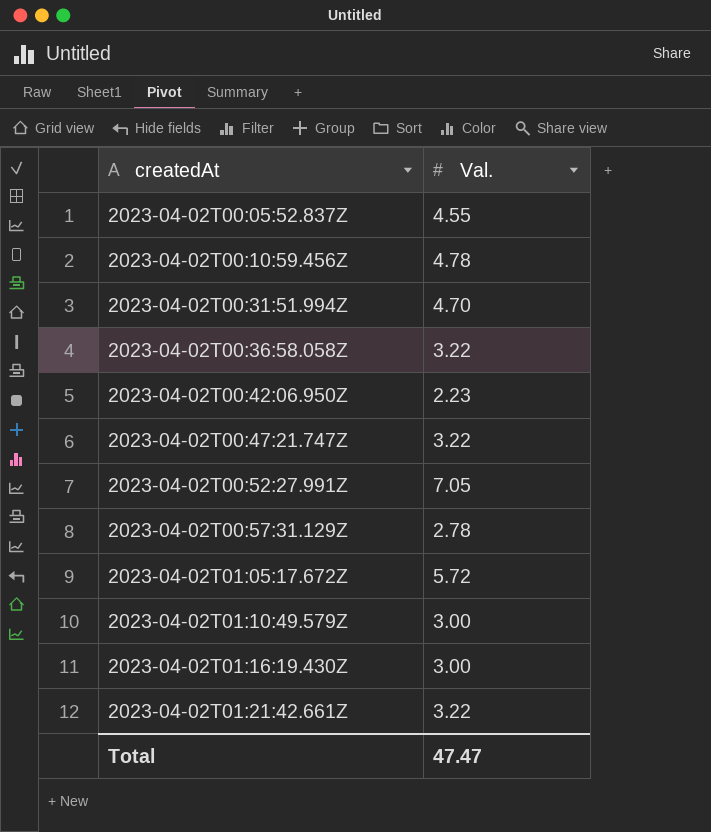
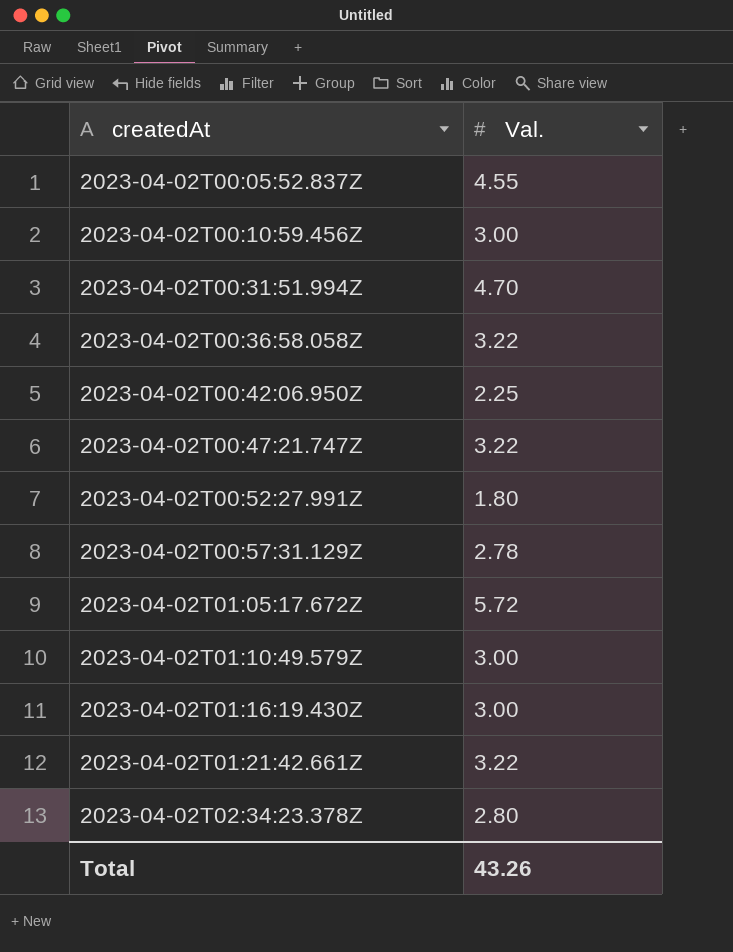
2023-04-02T00:10:59.456Z | Val.: 4.78 -> 3.00
2023-04-02T00:42:06.950Z | Val.: 2.23 -> 2.25
2023-04-02T00:52:27.991Z | Val.: 7.05 -> 1.80
row 2023-04-02T02:34:23.378Z: none -> 2.80
Total | Val.: 47.47 -> 43.26

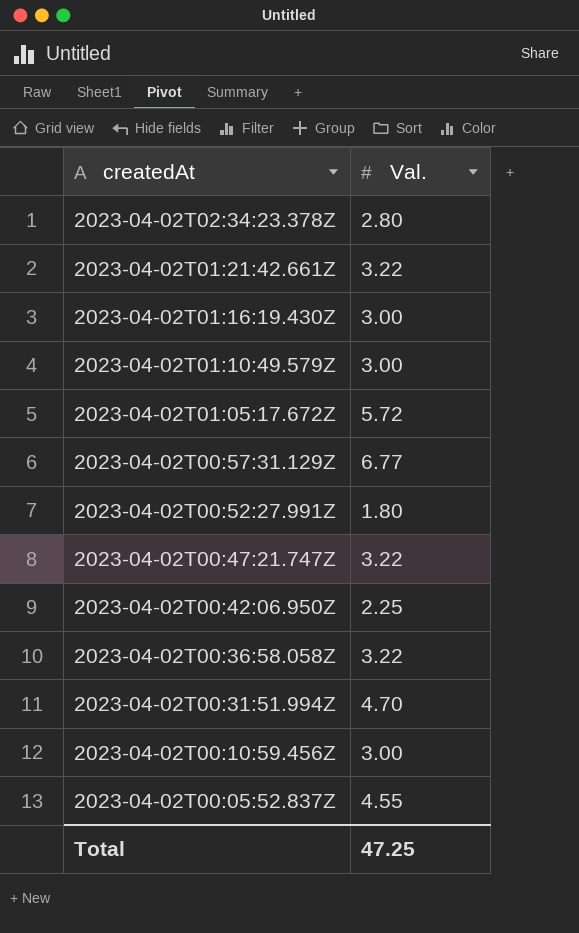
row order: createdAt ascending -> createdAt descending
2023-04-02T00:57:31.129Z | Val.: 2.78 -> 6.77
Total | Val.: 43.26 -> 47.25

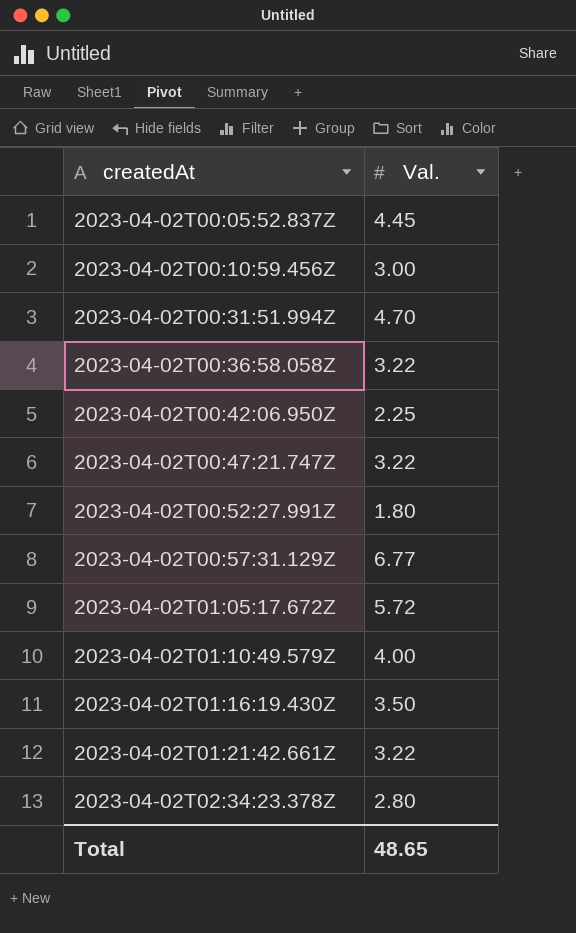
row order: createdAt descending -> createdAt ascending
2023-04-02T00:05:52.837Z | Val.: 4.55 -> 4.45
2023-04-02T01:10:49.579Z | Val.: 3.00 -> 4.00
2023-04-02T01:16:19.430Z | Val.: 3.00 -> 3.50
Total | Val.: 47.25 -> 48.65

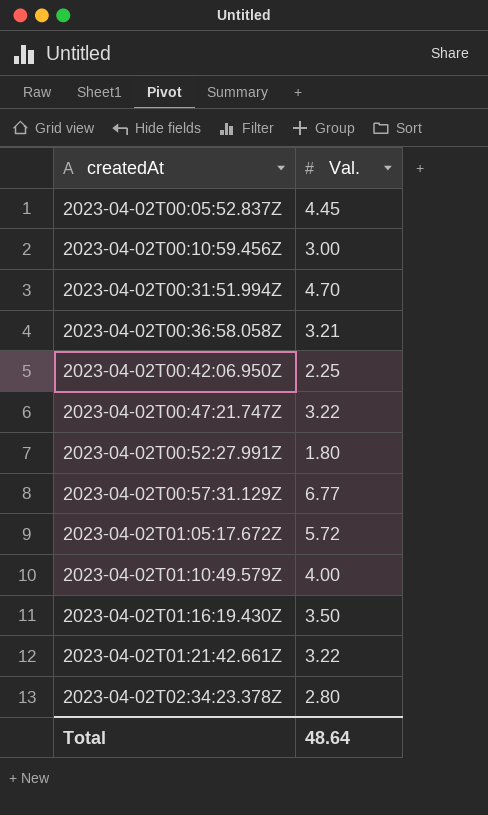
2023-04-02T00:36:58.058Z | Val.: 3.22 -> 3.21
Total | Val.: 48.65 -> 48.64

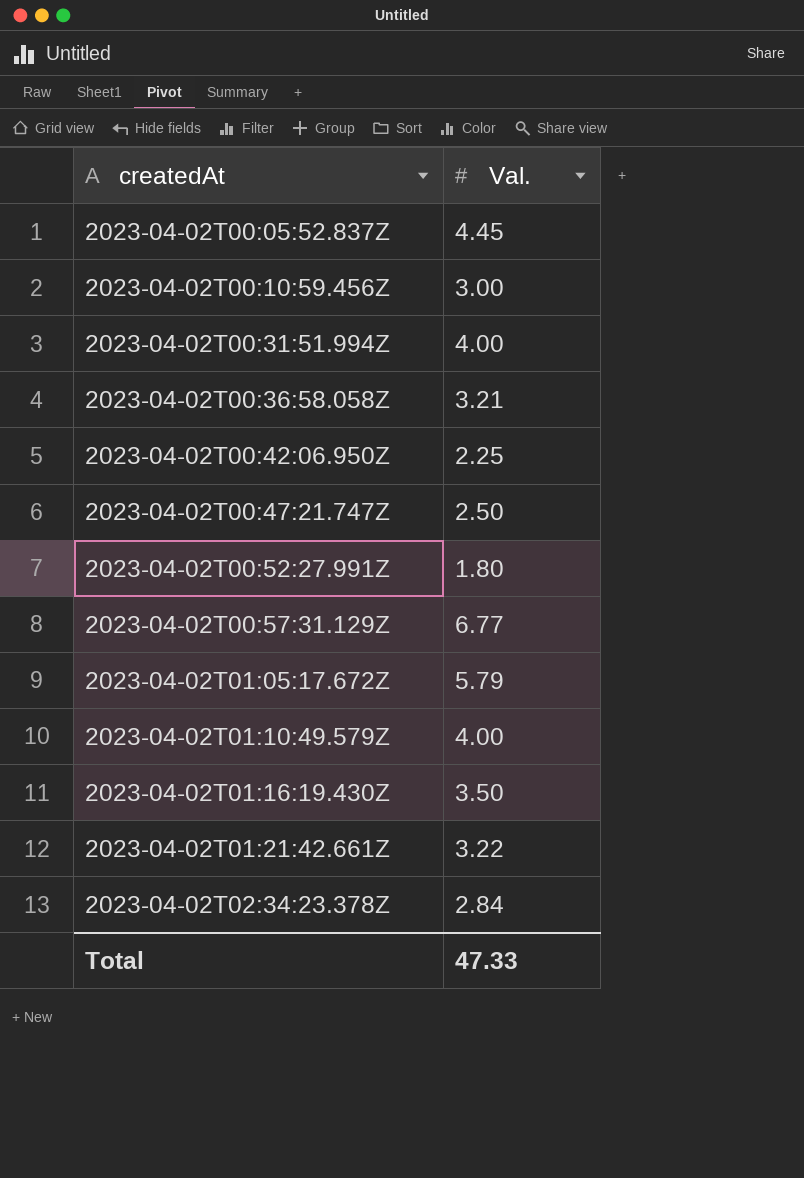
2023-04-02T00:31:51.994Z | Val.: 4.70 -> 4.00
2023-04-02T00:47:21.747Z | Val.: 3.22 -> 2.50
2023-04-02T01:05:17.672Z | Val.: 5.72 -> 5.79
2023-04-02T02:34:23.378Z | Val.: 2.80 -> 2.84
Total | Val.: 48.64 -> 47.33

